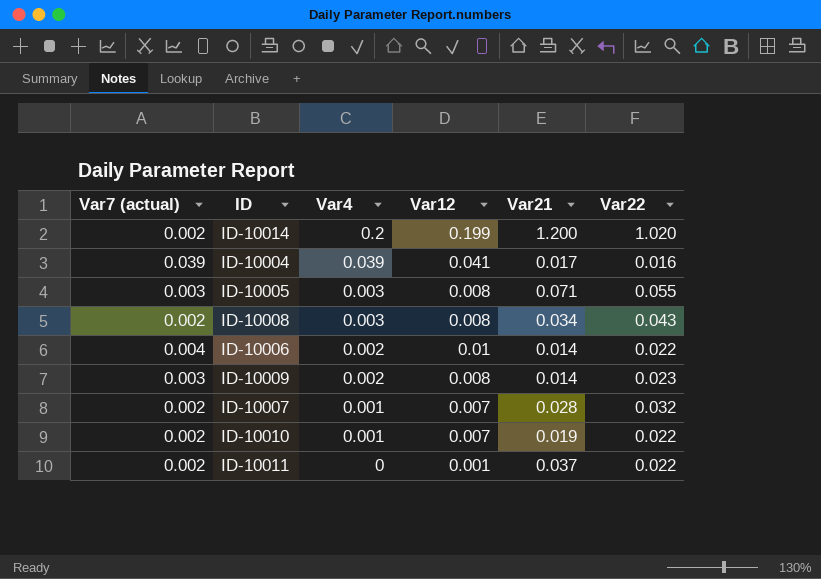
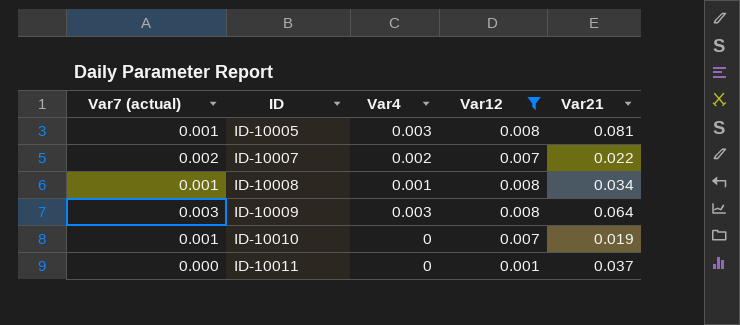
filter: none -> Var12 <= 0.008
row order: Var4 descending -> ID ascending
column Var22 | position: 6 -> none
ID-10005 | Var7 (actual): 0.003 -> 0.001
ID-10005 | Var21: 0.071 -> 0.081
ID-10007 | Var4: 0.001 -> 0.002
ID-10007 | Var21: 0.028 -> 0.022
ID-10008 | Var7 (actual): 0.002 -> 0.001
ID-10008 | Var4: 0.003 -> 0.001
ID-10009 | Var4: 0.002 -> 0.003
ID-10009 | Var21: 0.014 -> 0.064
ID-10010 | Var7 (actual): 0.002 -> 0.001
ID-10010 | Var4: 0.001 -> 0
ID-10011 | Var7 (actual): 0.002 -> 0.000

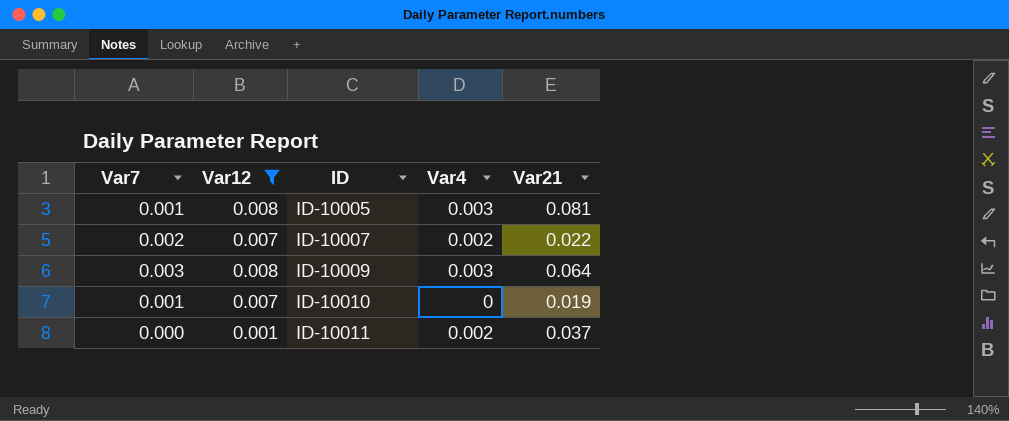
column name: Var7 (actual) -> Var7
column Var12 | position: 4 -> 2
row ID-10008: 0.001 | 0.001 | 0.008 | 0.034 -> none
ID-10011 | Var4: 0 -> 0.002

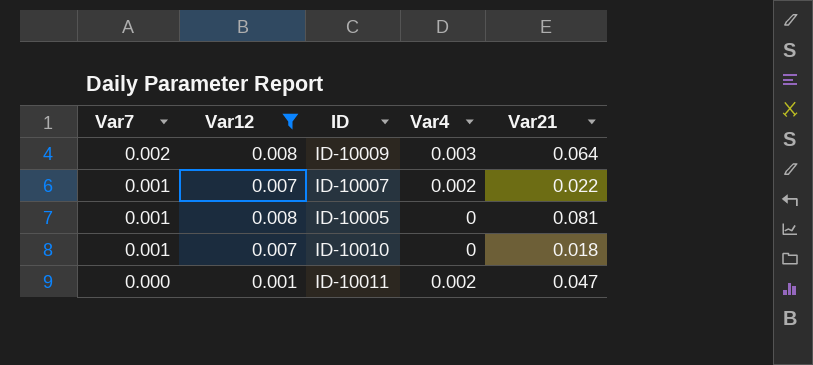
row order: ID ascending -> Var7 descending
ID-10009 | Var7: 0.003 -> 0.002
ID-10007 | Var7: 0.002 -> 0.001
ID-10005 | Var4: 0.003 -> 0
ID-10010 | Var21: 0.019 -> 0.018
ID-10011 | Var21: 0.037 -> 0.047

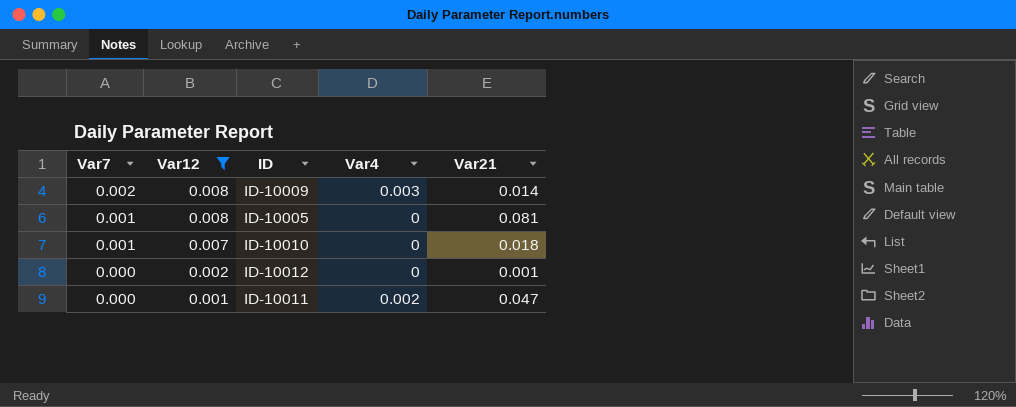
row ID-10007: 0.001 | 0.007 | 0.002 | 0.022 -> none
ID-10009 | Var21: 0.064 -> 0.014
row ID-10012: none -> 0.000 | 0.002 | 0 | 0.001

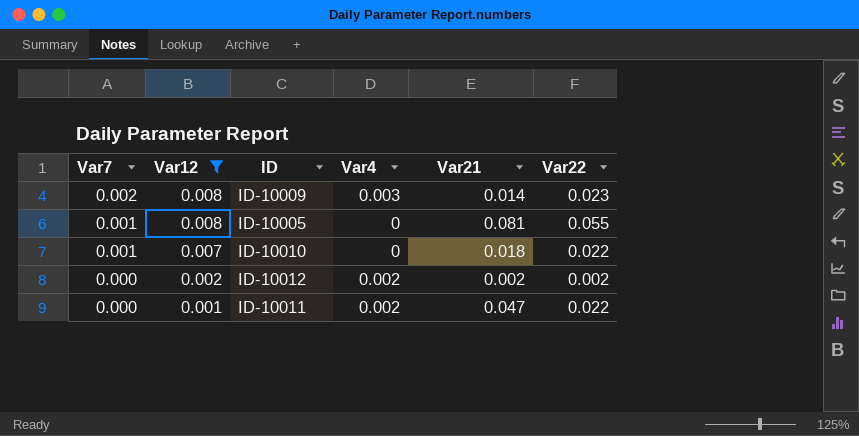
column Var22 | position: none -> 6
ID-10012 | Var4: 0 -> 0.002
ID-10012 | Var21: 0.001 -> 0.002

